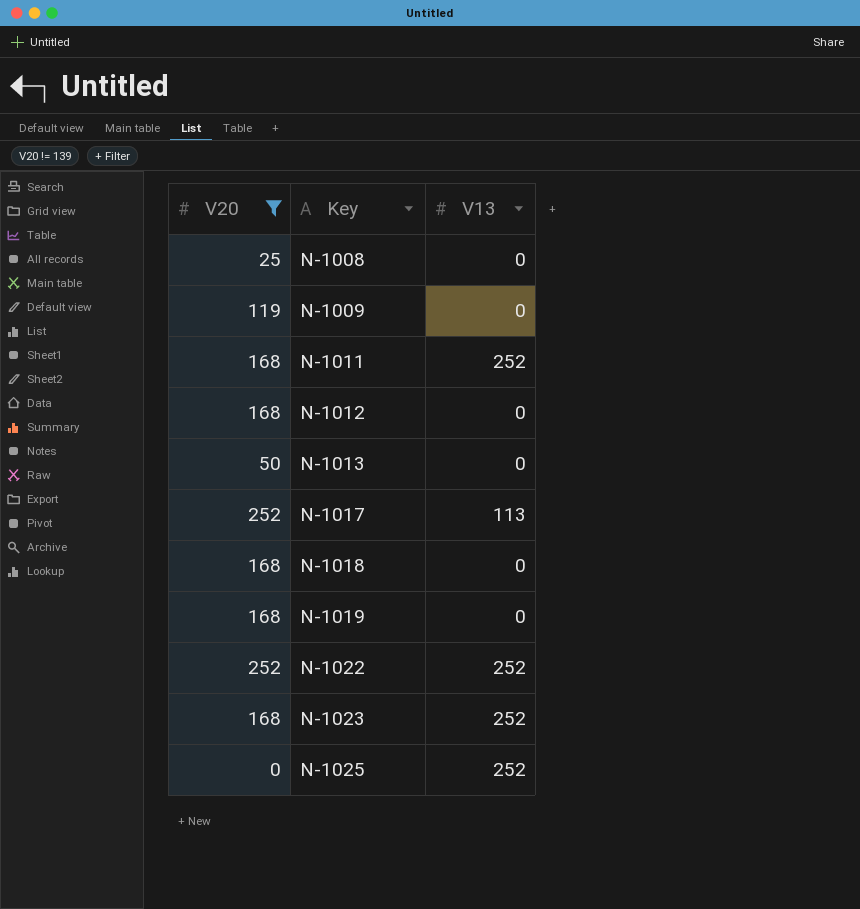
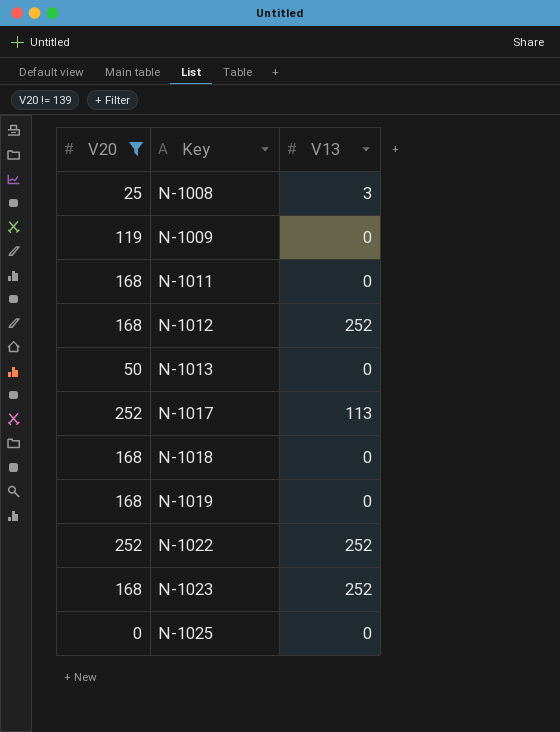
N-1008 | V13: 0 -> 3
N-1011 | V13: 252 -> 0
N-1012 | V13: 0 -> 252
N-1025 | V13: 252 -> 0

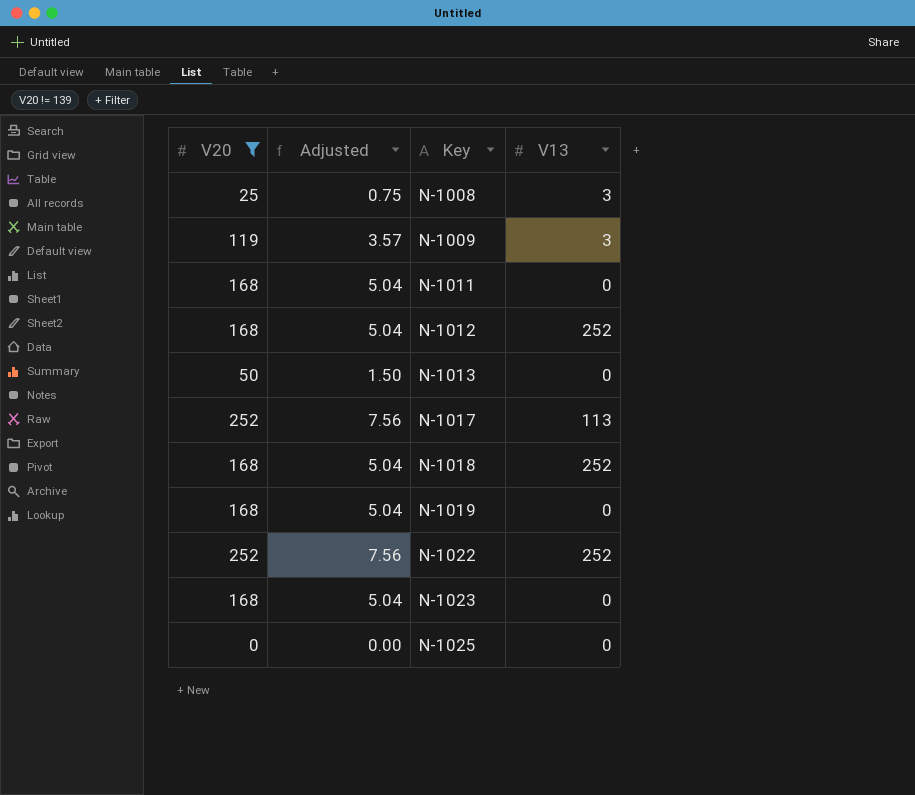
column Adjusted | formula: none -> [V20] * 0.03
N-1009 | V13: 0 -> 3
N-1018 | V13: 0 -> 252
N-1023 | V13: 252 -> 0

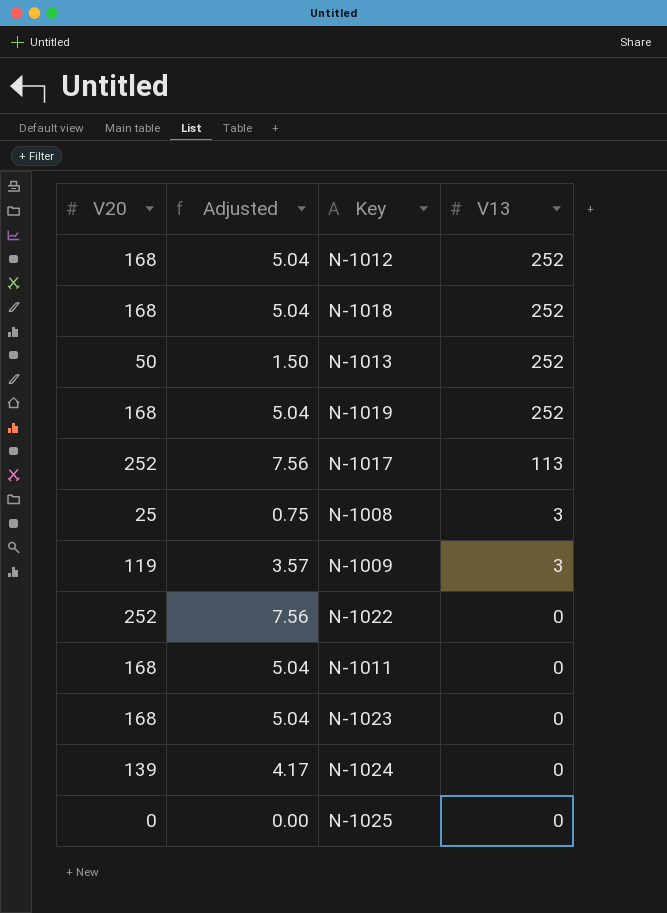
filter: V20 != 139 -> none
row order: Key ascending -> V13 descending
N-1013 | V13: 0 -> 252
N-1019 | V13: 0 -> 252
N-1022 | V13: 252 -> 0

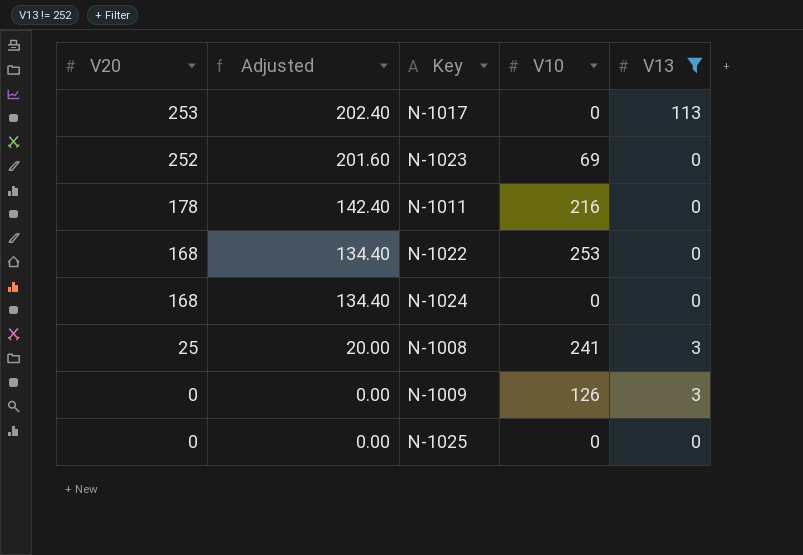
filter: none -> V13 != 252
row order: V13 descending -> V20 descending
column Adjusted | formula: [V20] * 0.03 -> [V20] * 0.8
column V10 | position: none -> 4
N-1017 | V20: 252 -> 253
N-1023 | V20: 168 -> 252
N-1011 | V20: 168 -> 178
N-1022 | V20: 252 -> 168
N-1024 | V20: 139 -> 168
N-1009 | V20: 119 -> 0

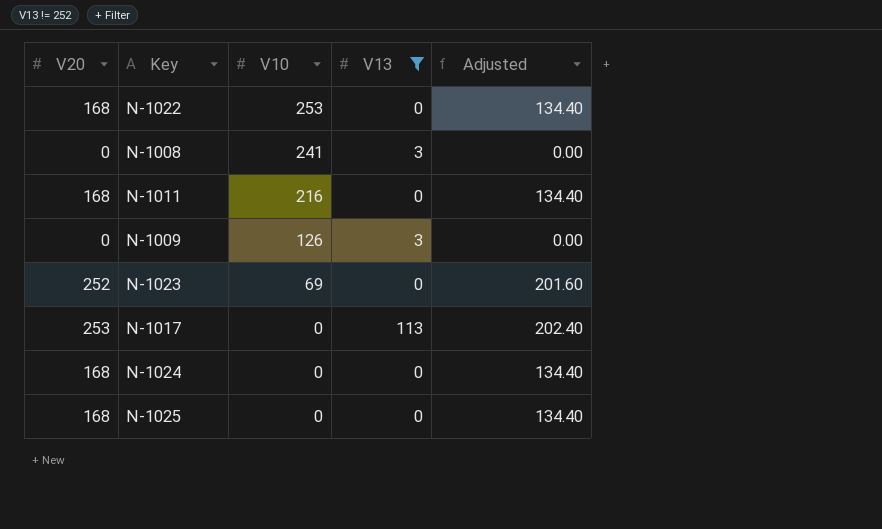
row order: V20 descending -> V10 descending
column Adjusted | position: 2 -> 5
N-1008 | V20: 25 -> 0
N-1008 | Adjusted: 20.00 -> 0.00
N-1011 | V20: 178 -> 168
N-1011 | Adjusted: 142.40 -> 134.40
N-1025 | V20: 0 -> 168
N-1025 | Adjusted: 0.00 -> 134.40

